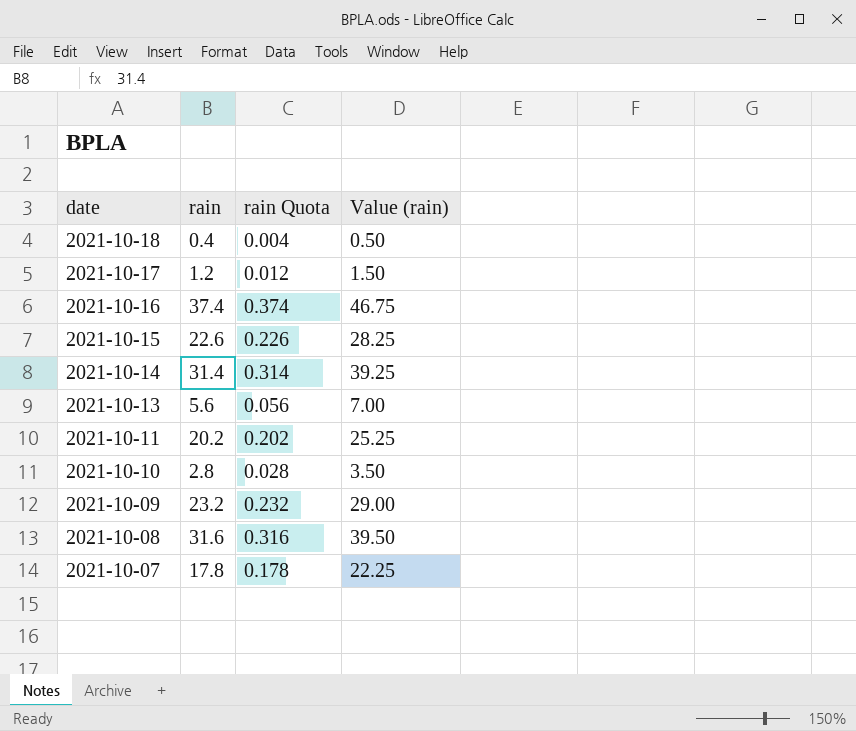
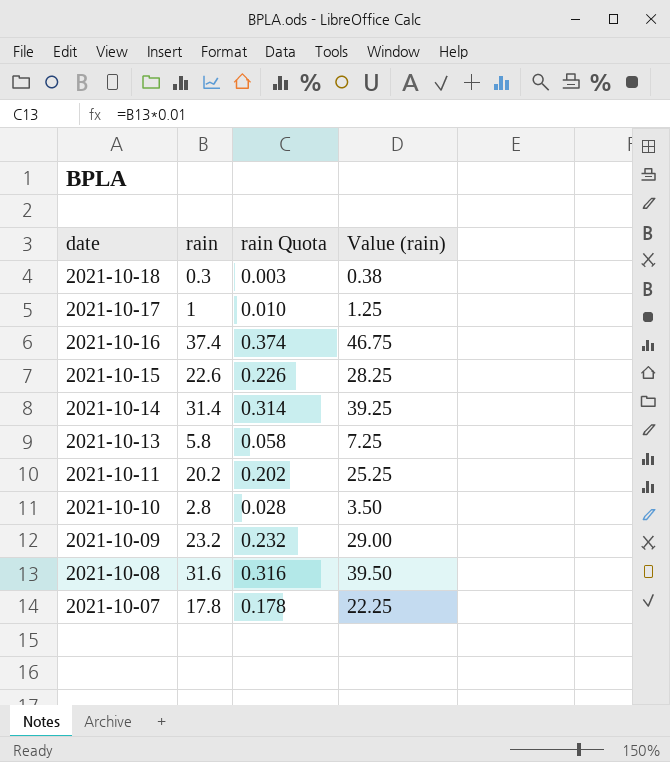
2021-10-18 | rain: 0.4 -> 0.3
2021-10-18 | rain Quota: 0.004 -> 0.003
2021-10-18 | Value (rain): 0.50 -> 0.38
2021-10-17 | rain: 1.2 -> 1
2021-10-17 | rain Quota: 0.012 -> 0.010
2021-10-17 | Value (rain): 1.50 -> 1.25
2021-10-13 | rain: 5.6 -> 5.8
2021-10-13 | rain Quota: 0.056 -> 0.058
2021-10-13 | Value (rain): 7.00 -> 7.25

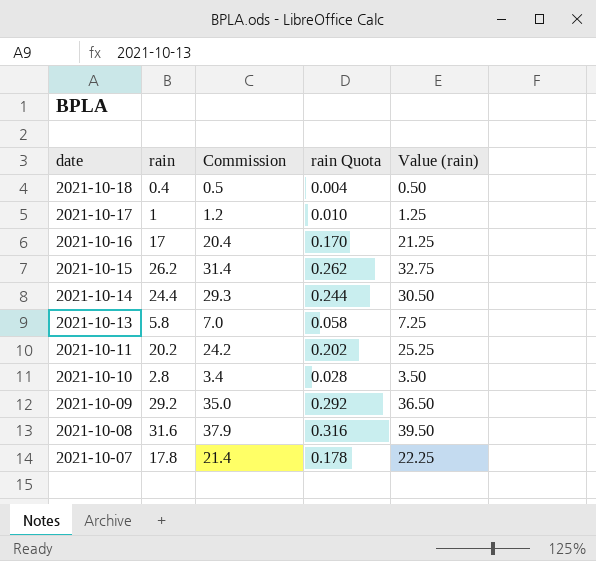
column Commission | formula: none -> [rain] * 1.2
2021-10-18 | rain: 0.3 -> 0.4
2021-10-18 | rain Quota: 0.003 -> 0.004
2021-10-18 | Value (rain): 0.38 -> 0.50
2021-10-16 | rain: 37.4 -> 17
2021-10-16 | rain Quota: 0.374 -> 0.170
2021-10-16 | Value (rain): 46.75 -> 21.25
2021-10-15 | rain: 22.6 -> 26.2
2021-10-15 | rain Quota: 0.226 -> 0.262
2021-10-15 | Value (rain): 28.25 -> 32.75
2021-10-14 | rain: 31.4 -> 24.4
2021-10-14 | rain Quota: 0.314 -> 0.244
2021-10-14 | Value (rain): 39.25 -> 30.50
2021-10-09 | rain: 23.2 -> 29.2
2021-10-09 | rain Quota: 0.232 -> 0.292
2021-10-09 | Value (rain): 29.00 -> 36.50

